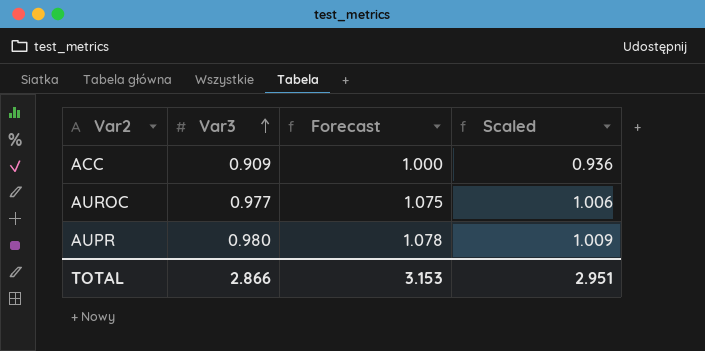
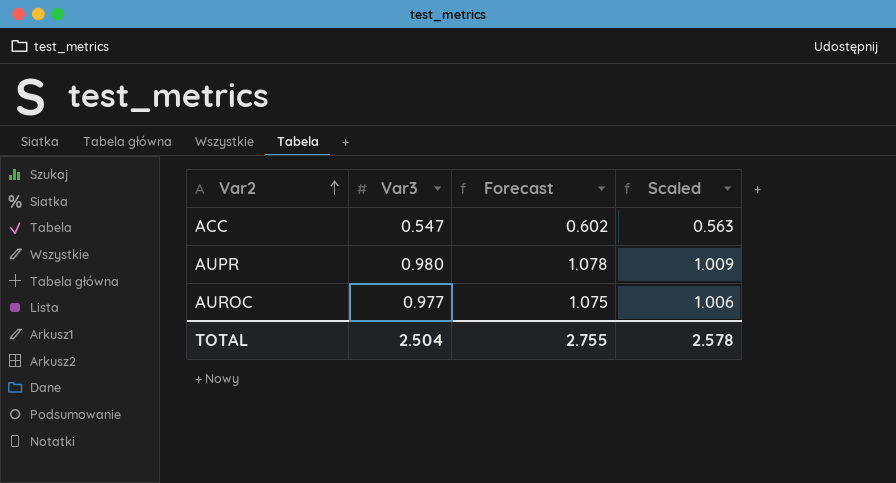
row order: Var3 ascending -> Var2 ascending
ACC | Var3: 0.909 -> 0.547
ACC | Forecast: 1.000 -> 0.602
ACC | Scaled: 0.936 -> 0.563
TOTAL | Var3: 2.866 -> 2.504
TOTAL | Forecast: 3.153 -> 2.755
TOTAL | Scaled: 2.951 -> 2.578

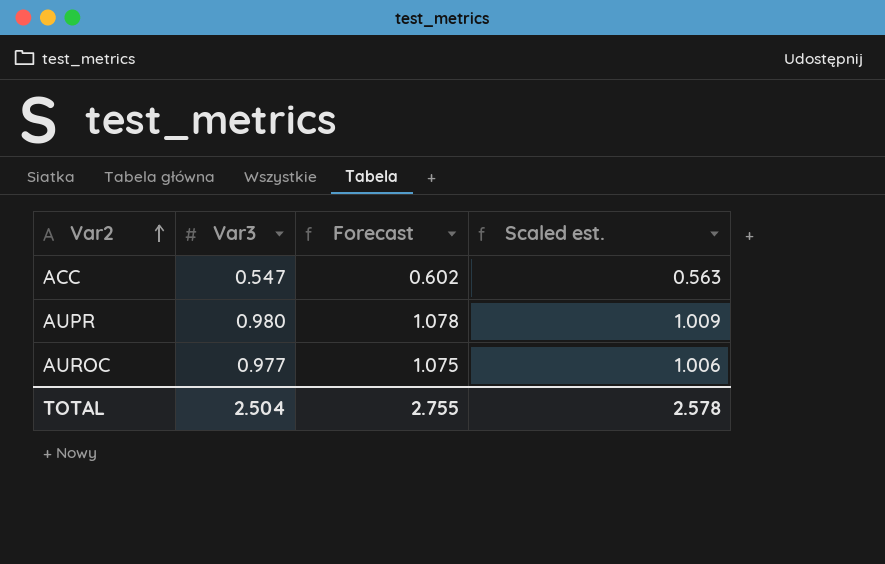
column name: Scaled -> Scaled est.

